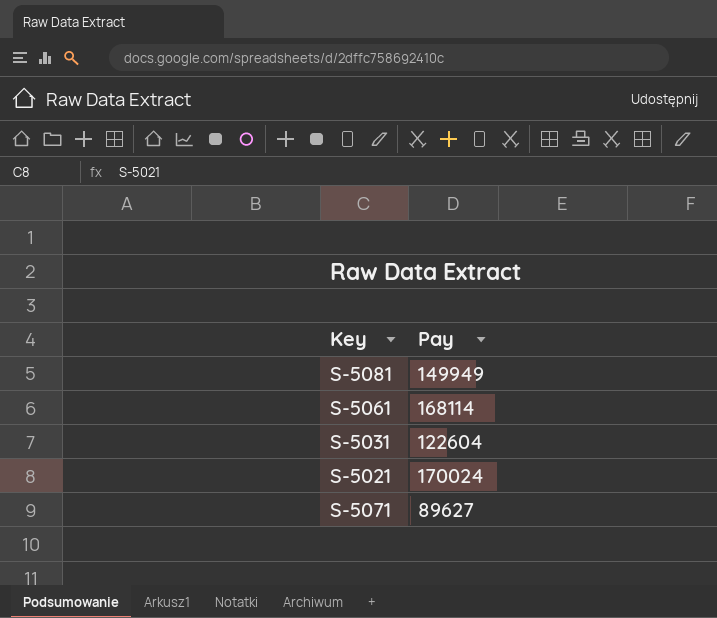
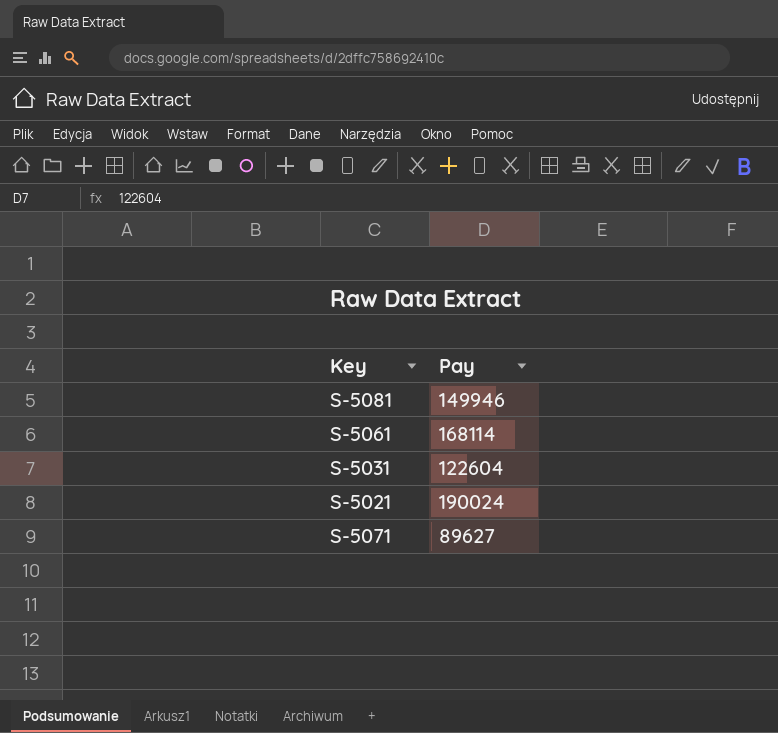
S-5081 | Pay: 149949 -> 149946
S-5021 | Pay: 170024 -> 190024

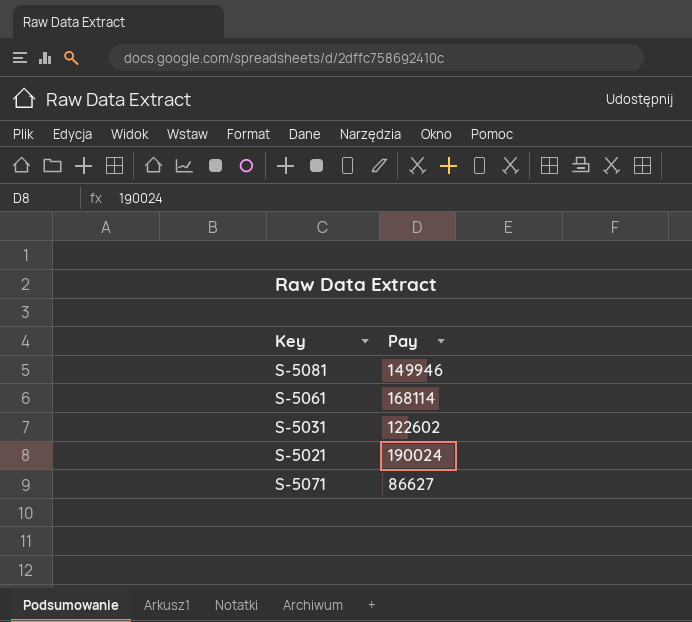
S-5031 | Pay: 122604 -> 122602
S-5071 | Pay: 89627 -> 86627

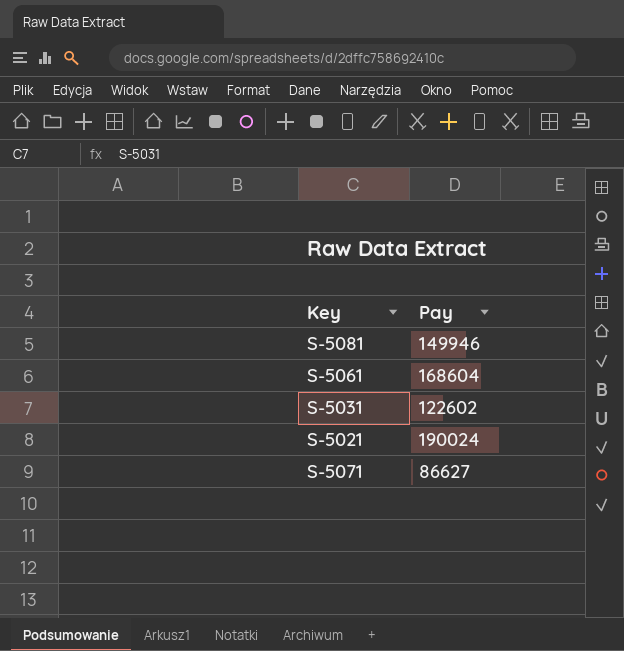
S-5061 | Pay: 168114 -> 168604

